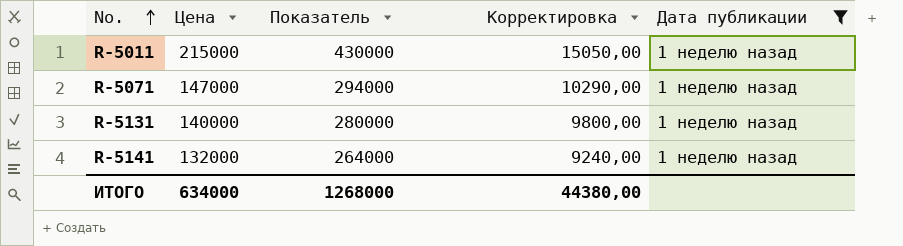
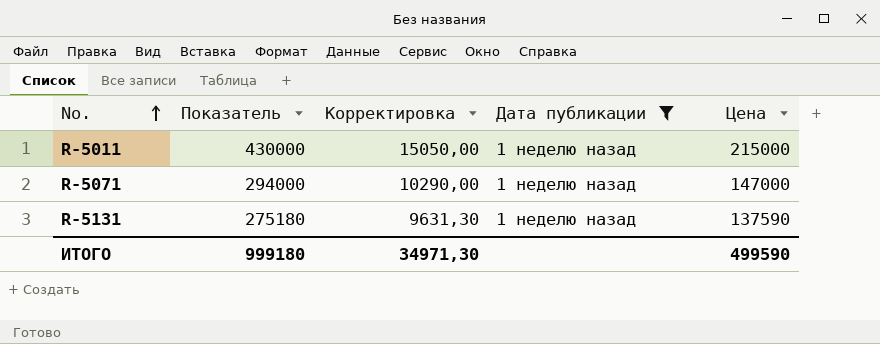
column Цена | position: 2 -> 5
row R-5141: 132000 | 264000 | 9240,00 | 1 неделю назад -> none
R-5131 | Показатель: 280000 -> 275180
R-5131 | Корректировка: 9800,00 -> 9631,30
R-5131 | Цена: 140000 -> 137590
ИТОГО | Показатель: 1268000 -> 999180
ИТОГО | Корректировка: 44380,00 -> 34971,30
ИТОГО | Цена: 634000 -> 499590

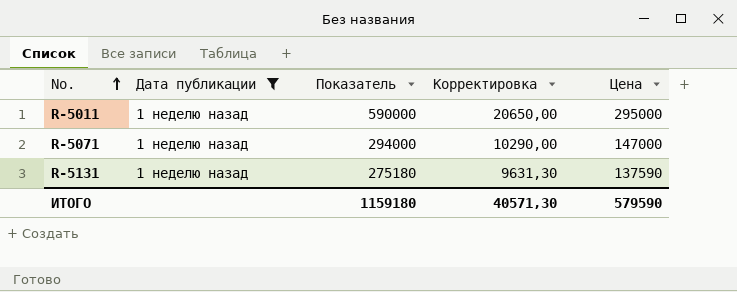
column Дата публикации | position: 4 -> 2
R-5011 | Показатель: 430000 -> 590000
R-5011 | Корректировка: 15050,00 -> 20650,00
R-5011 | Цена: 215000 -> 295000
ИТОГО | Показатель: 999180 -> 1159180
ИТОГО | Корректировка: 34971,30 -> 40571,30
ИТОГО | Цена: 499590 -> 579590

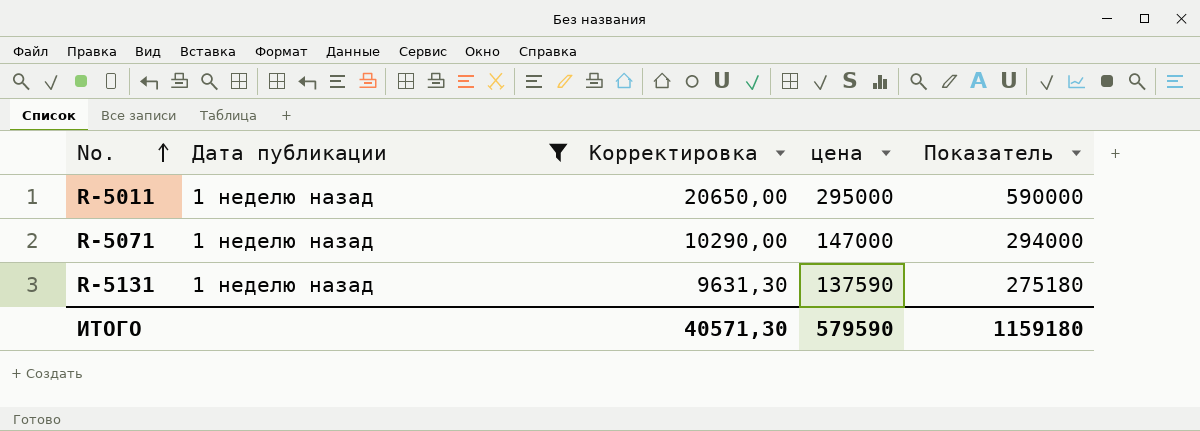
column name: Цена -> цена
column Показатель | position: 3 -> 5

